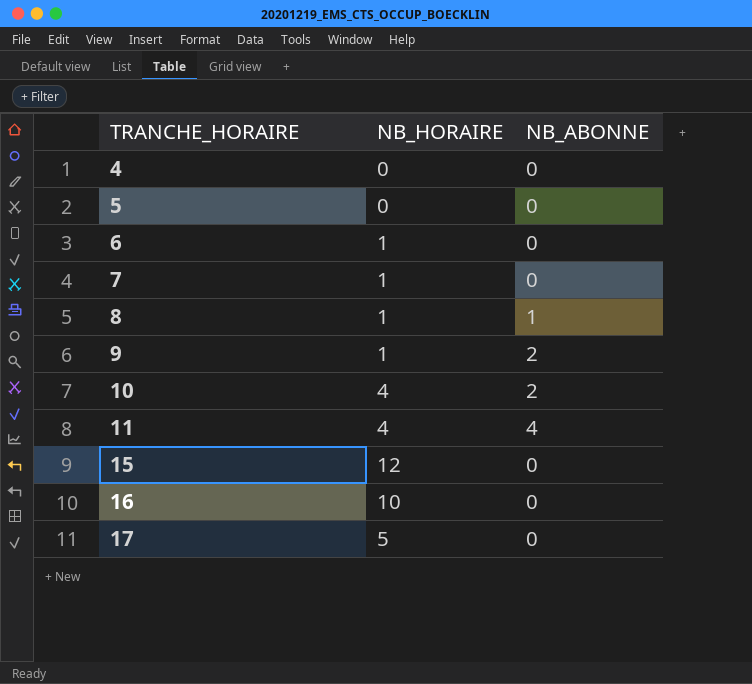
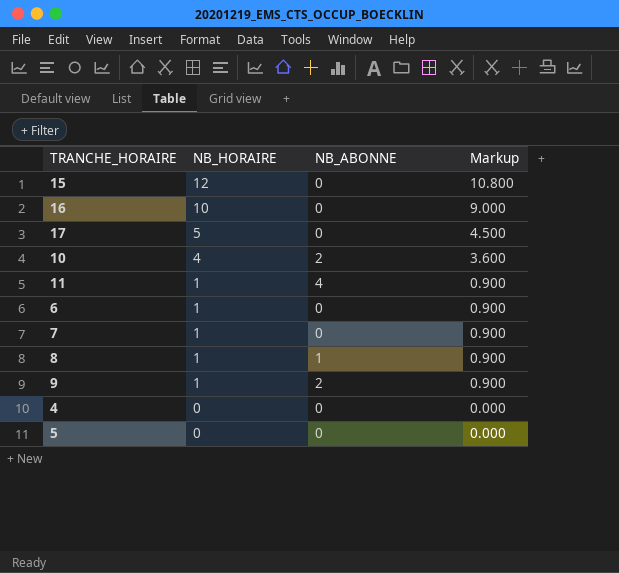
row order: TRANCHE_HORAIRE ascending -> NB_HORAIRE descending
column Markup | formula: none -> [NB_HORAIRE] * 0.9
11 | NB_HORAIRE: 4 -> 1

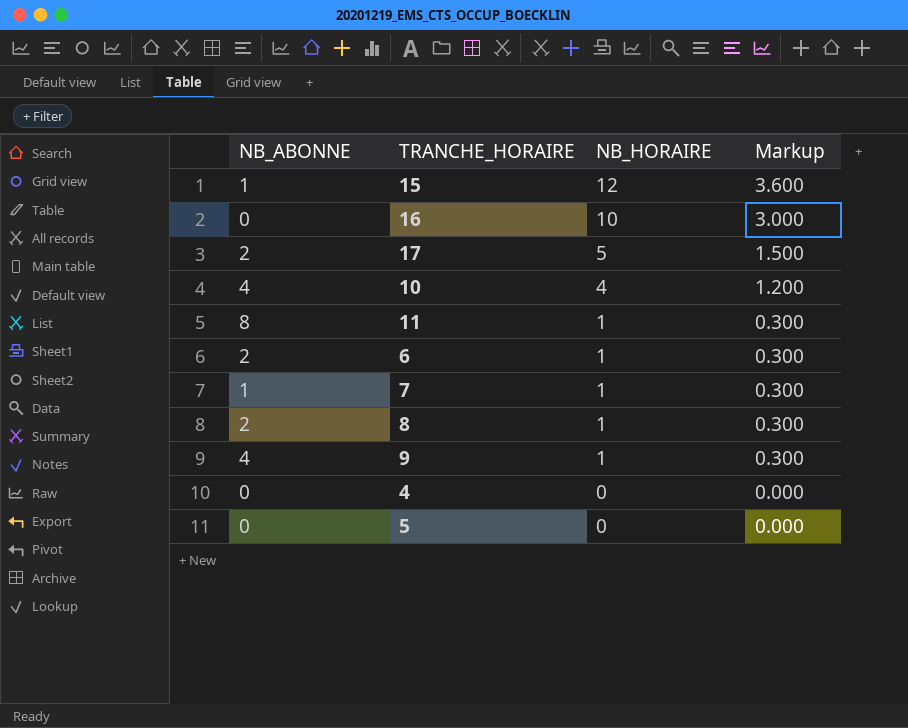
column NB_ABONNE | position: 3 -> 1
column Markup | formula: [NB_HORAIRE] * 0.9 -> [NB_HORAIRE] * 0.3
15 | NB_ABONNE: 0 -> 1
17 | NB_ABONNE: 0 -> 2
10 | NB_ABONNE: 2 -> 4
11 | NB_ABONNE: 4 -> 8
6 | NB_ABONNE: 0 -> 2
7 | NB_ABONNE: 0 -> 1
8 | NB_ABONNE: 1 -> 2
9 | NB_ABONNE: 2 -> 4

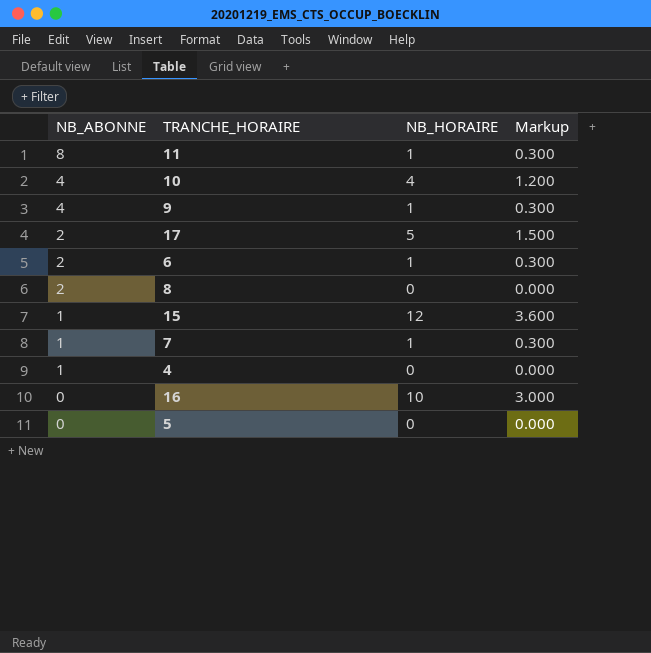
row order: NB_HORAIRE descending -> NB_ABONNE descending
8 | NB_HORAIRE: 1 -> 0
8 | Markup: 0.300 -> 0.000
4 | NB_ABONNE: 0 -> 1

